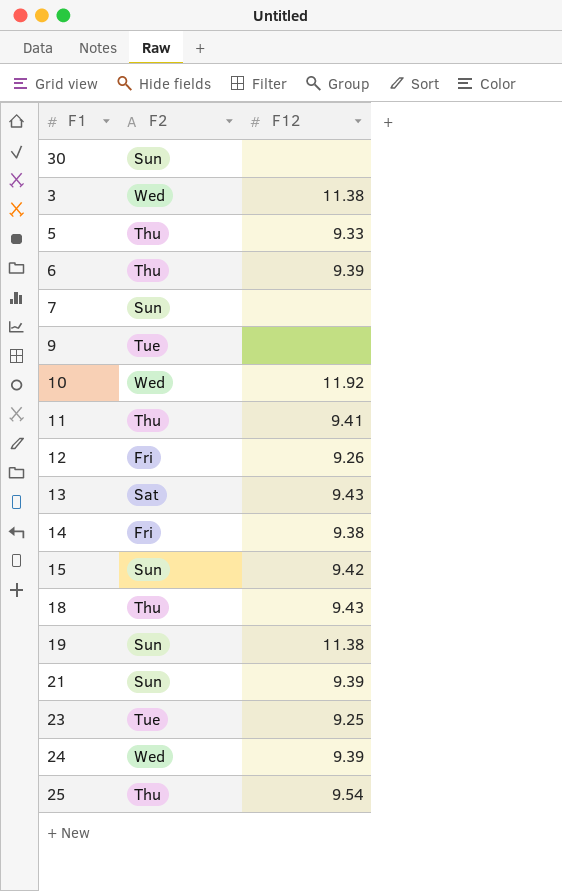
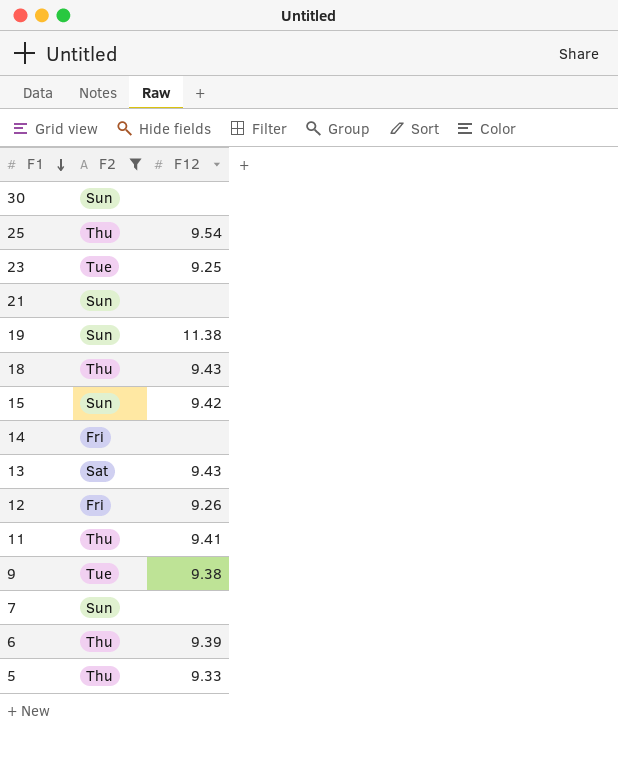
filter: none -> F2 != Wed
row order: none -> F1 descending
21 | F12: 9.39 -> none
14 | F12: 9.38 -> none
9 | F12: none -> 9.38

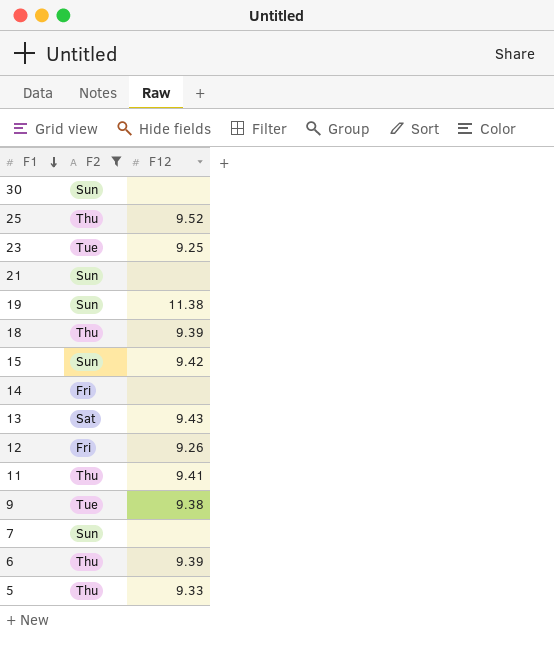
25 | F12: 9.54 -> 9.52
18 | F12: 9.43 -> 9.39

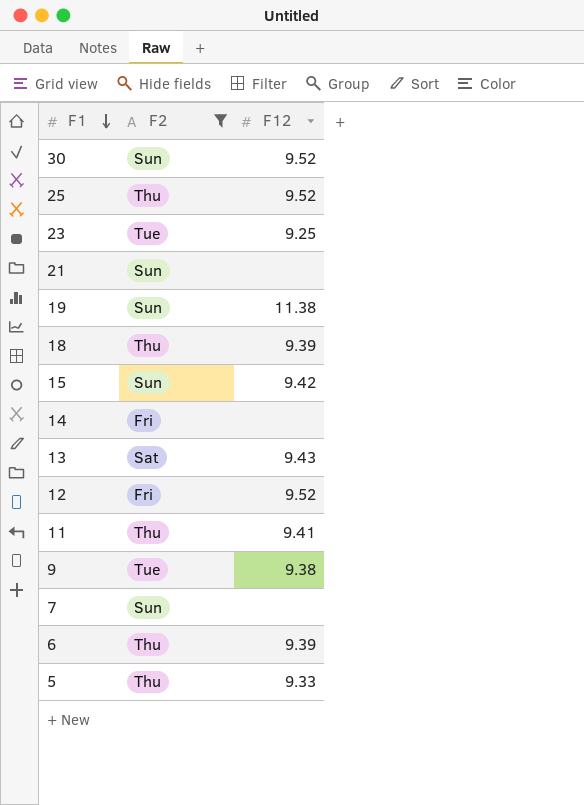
30 | F12: none -> 9.52
12 | F12: 9.26 -> 9.52

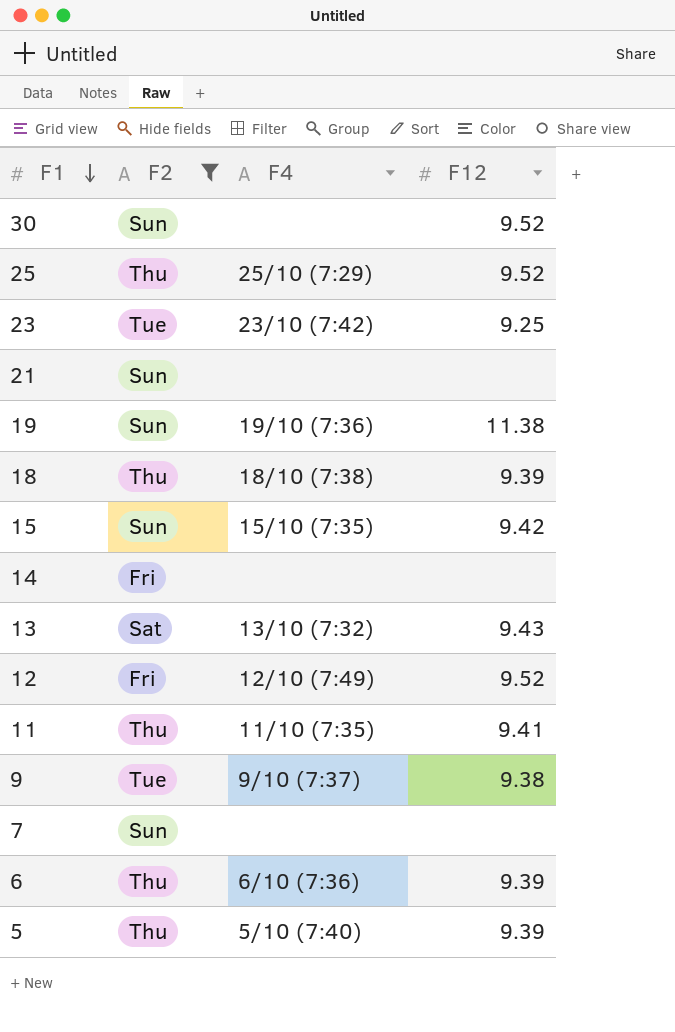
column F4 | position: none -> 3
5 | F12: 9.33 -> 9.39

